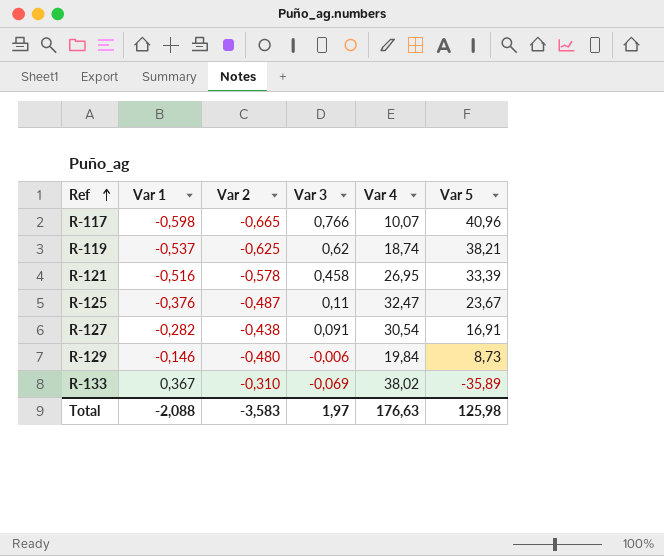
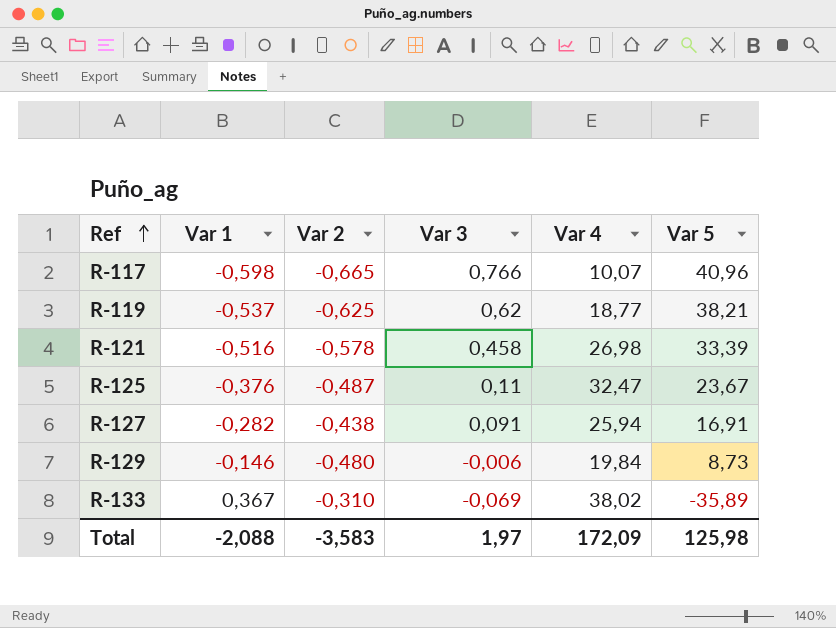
R-119 | Var 4: 18,74 -> 18,77
R-121 | Var 4: 26,95 -> 26,98
R-127 | Var 4: 30,54 -> 25,94
Total | Var 4: 176,63 -> 172,09

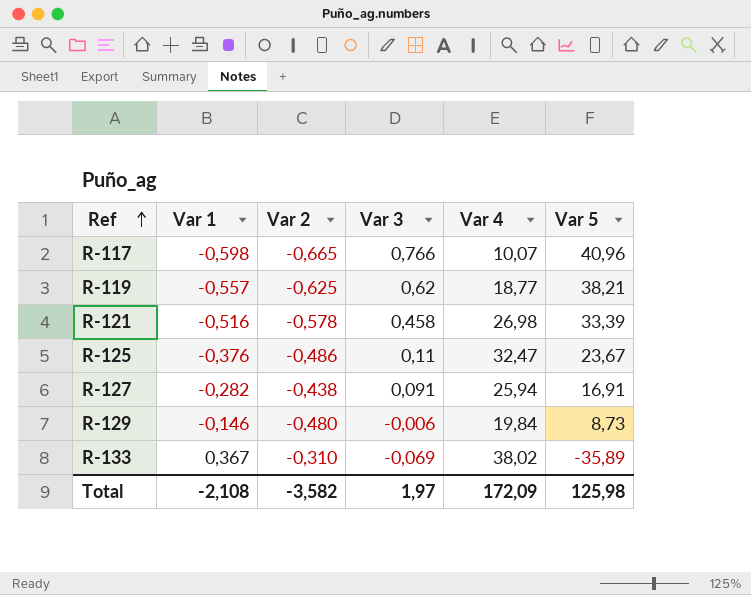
R-119 | Var 1: -0,537 -> -0,557
R-125 | Var 2: -0,487 -> -0,486
Total | Var 1: -2,088 -> -2,108
Total | Var 2: -3,583 -> -3,582

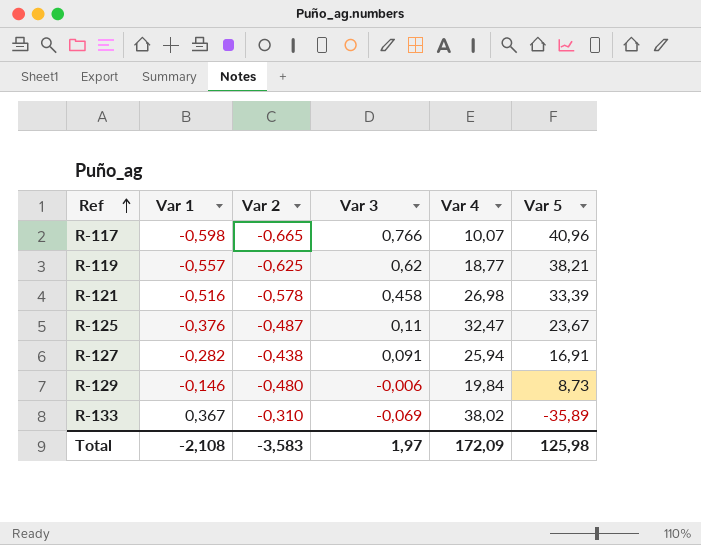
R-125 | Var 2: -0,486 -> -0,487
Total | Var 2: -3,582 -> -3,583

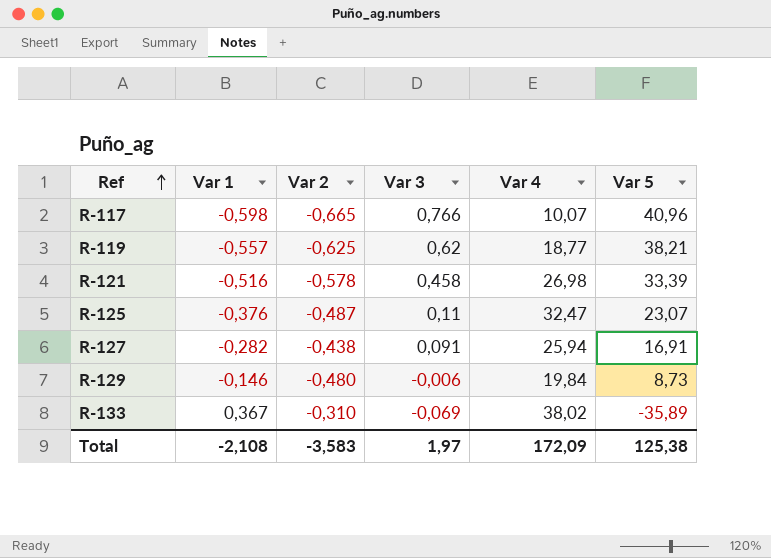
R-125 | Var 5: 23,67 -> 23,07
Total | Var 5: 125,98 -> 125,38

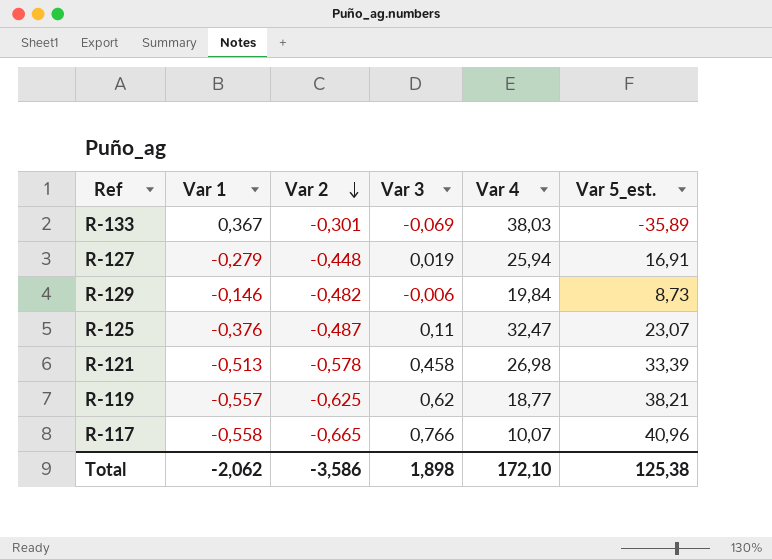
row order: Ref ascending -> Var 2 descending
column name: Var 5 -> Var 5_est.
R-133 | Var 2: -0,310 -> -0,301
R-133 | Var 4: 38,02 -> 38,03
R-127 | Var 1: -0,282 -> -0,279
R-127 | Var 2: -0,438 -> -0,448
R-127 | Var 3: 0,091 -> 0,019
R-129 | Var 2: -0,480 -> -0,482
R-121 | Var 1: -0,516 -> -0,513
R-117 | Var 1: -0,598 -> -0,558
Total | Var 1: -2,108 -> -2,062
Total | Var 2: -3,583 -> -3,586
Total | Var 3: 1,97 -> 1,898
Total | Var 4: 172,09 -> 172,10

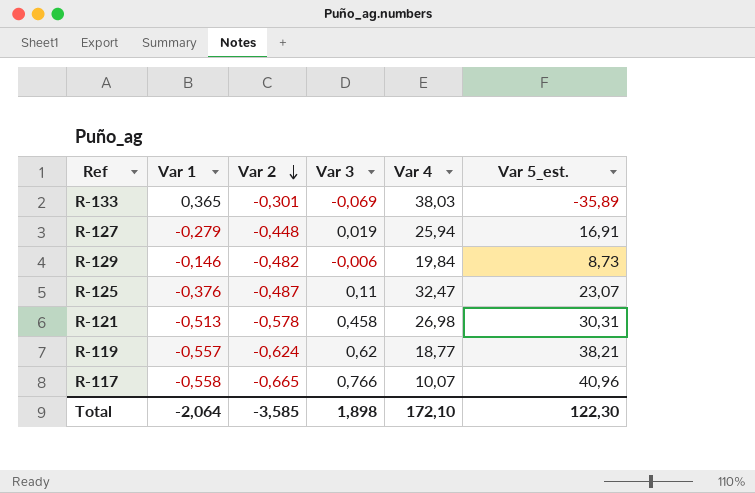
R-133 | Var 1: 0,367 -> 0,365
R-121 | Var 5_est.: 33,39 -> 30,31
R-119 | Var 2: -0,625 -> -0,624
Total | Var 1: -2,062 -> -2,064
Total | Var 2: -3,586 -> -3,585
Total | Var 5_est.: 125,38 -> 122,30

